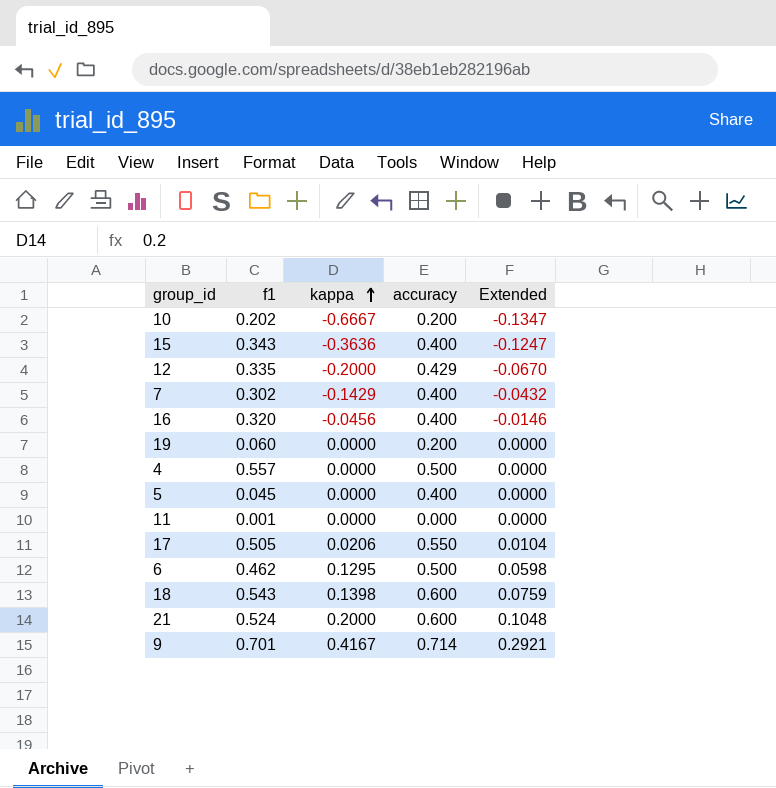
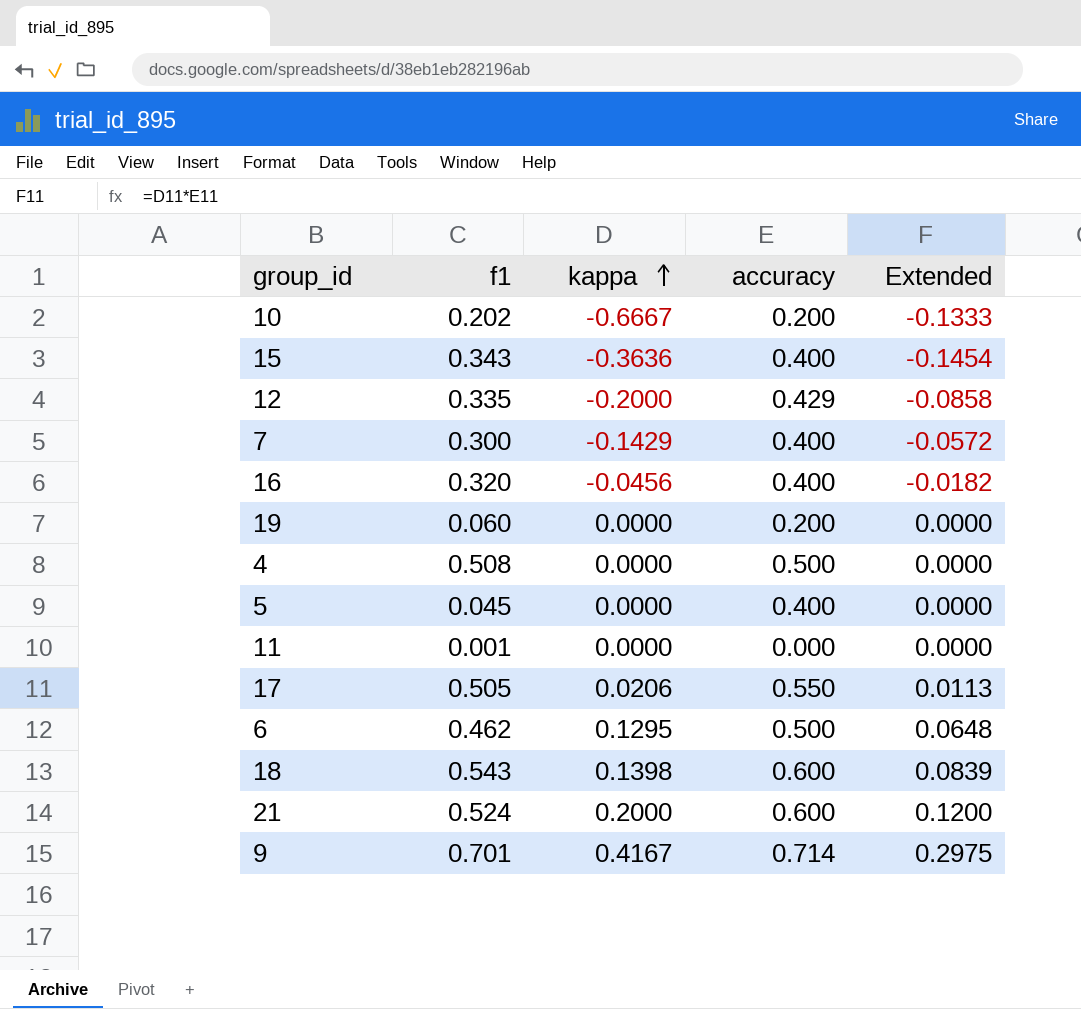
column Extended | formula: [f1] * [kappa] -> [kappa] * [accuracy]
7 | f1: 0.302 -> 0.300
4 | f1: 0.557 -> 0.508

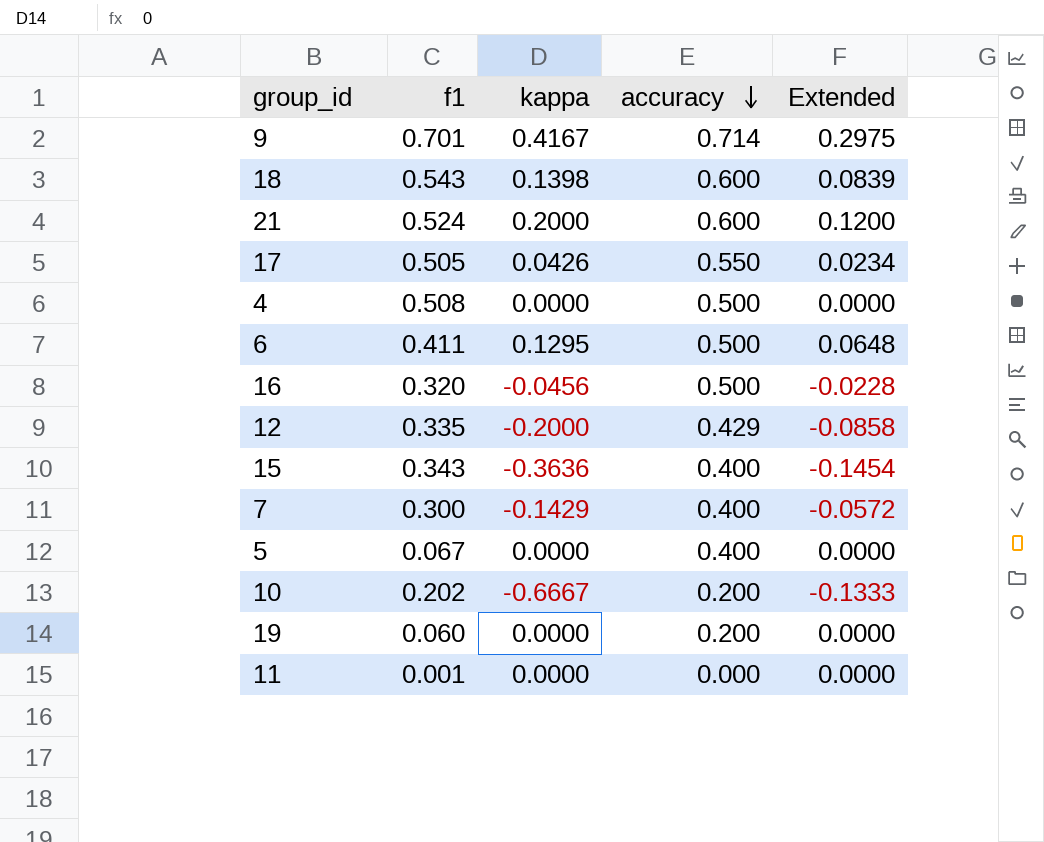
row order: kappa ascending -> accuracy descending
17 | kappa: 0.0206 -> 0.0426
17 | Extended: 0.0113 -> 0.0234
6 | f1: 0.462 -> 0.411
16 | accuracy: 0.400 -> 0.500
16 | Extended: -0.0182 -> -0.0228
5 | f1: 0.045 -> 0.067

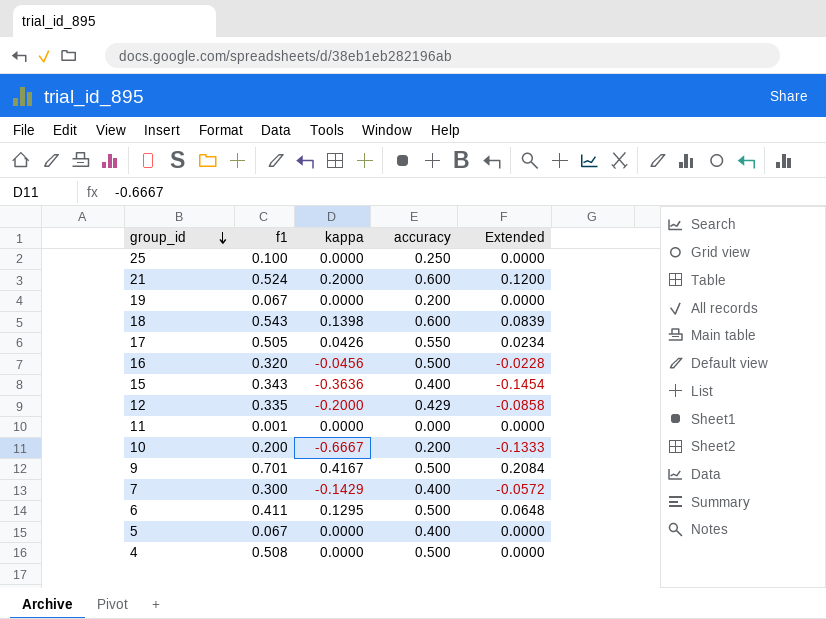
row order: accuracy descending -> group_id descending
row 25: none -> 0.100 | 0.0000 | 0.250 | 0.0000
19 | f1: 0.060 -> 0.067
10 | f1: 0.202 -> 0.200
9 | accuracy: 0.714 -> 0.500
9 | Extended: 0.2975 -> 0.2084

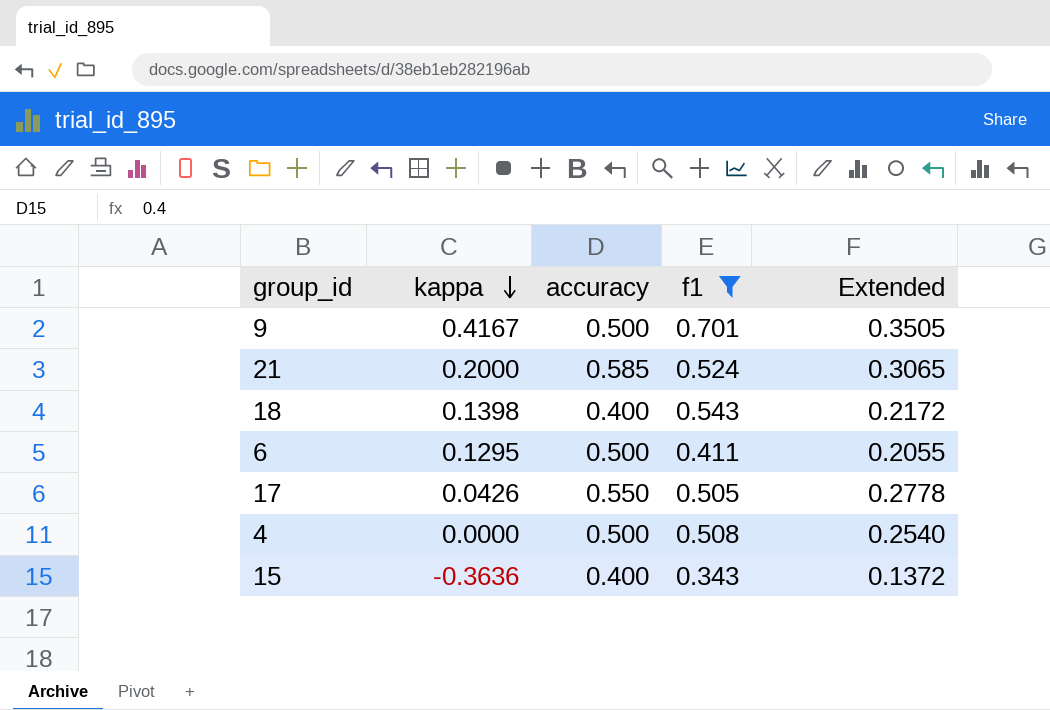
filter: none -> f1 >= 0.343
row order: group_id descending -> kappa descending
column f1 | position: 2 -> 4
column Extended | formula: [kappa] * [accuracy] -> [accuracy] * [f1]
21 | accuracy: 0.600 -> 0.585
18 | accuracy: 0.600 -> 0.400

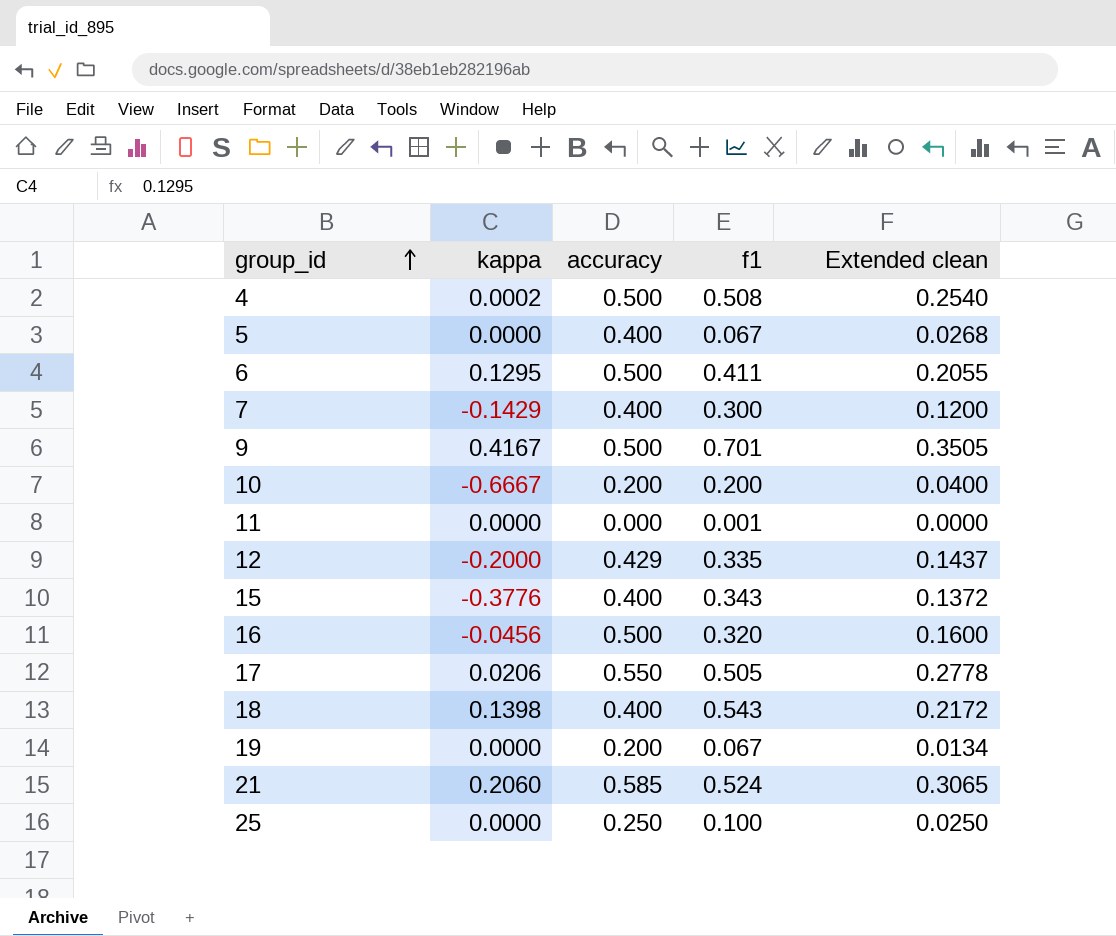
filter: f1 >= 0.343 -> none
row order: kappa descending -> group_id ascending
column name: Extended -> Extended clean
4 | kappa: 0.0000 -> 0.0002
15 | kappa: -0.3636 -> -0.3776
17 | kappa: 0.0426 -> 0.0206
21 | kappa: 0.2000 -> 0.2060

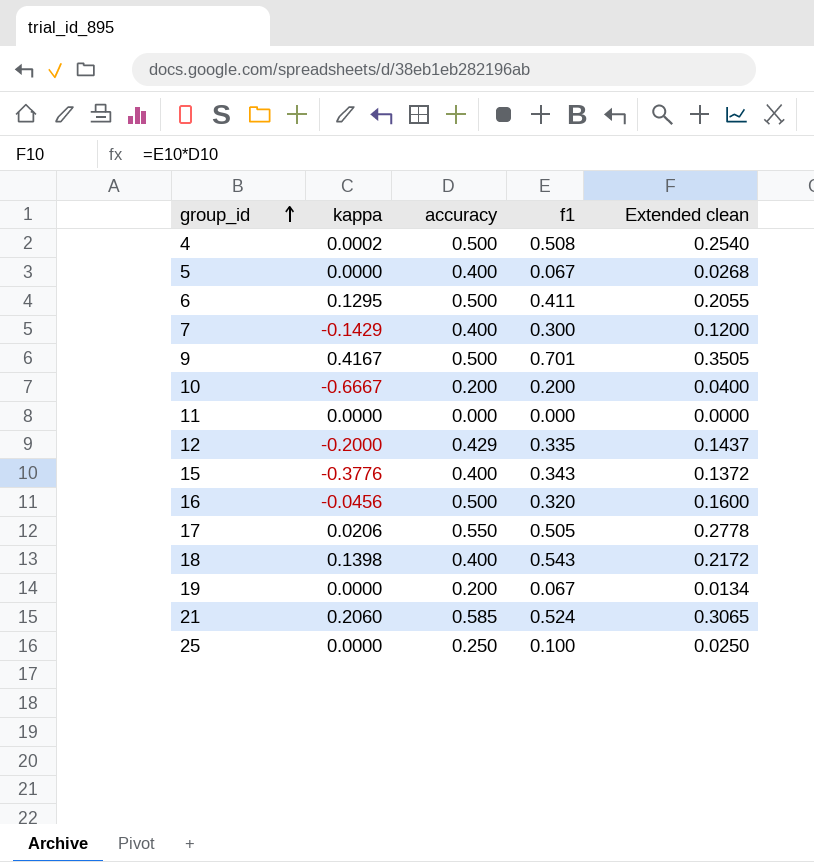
11 | f1: 0.001 -> 0.000

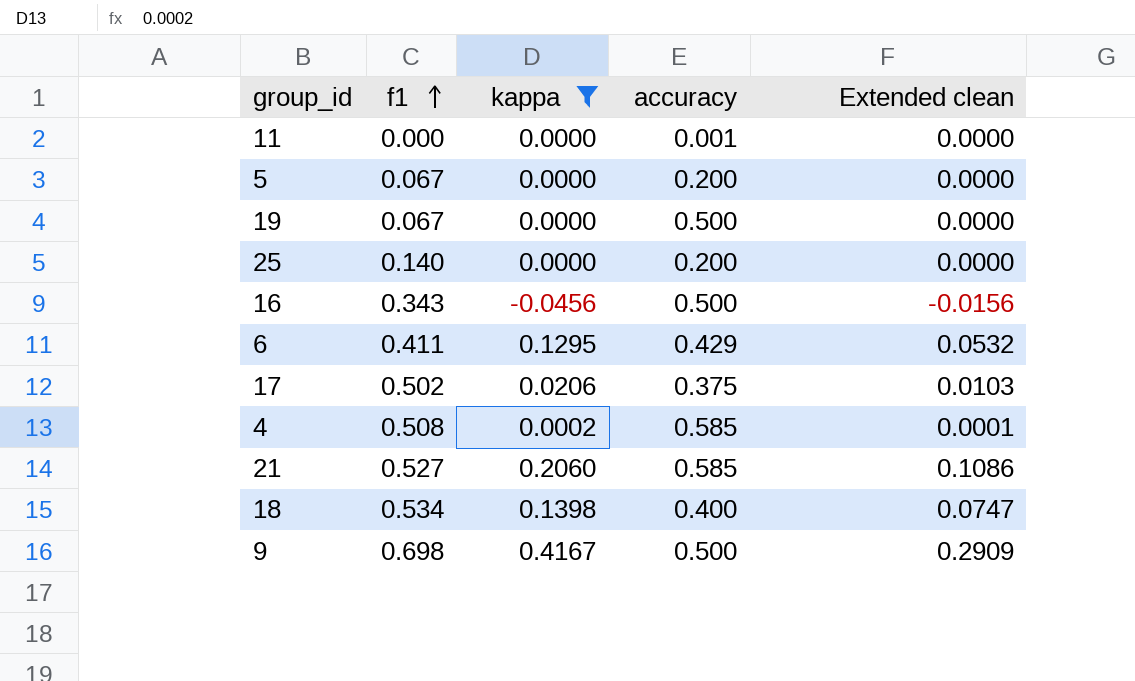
filter: none -> kappa >= -0.0456
row order: group_id ascending -> f1 ascending
column f1 | position: 4 -> 2
column Extended clean | formula: [accuracy] * [f1] -> [f1] * [kappa]
11 | accuracy: 0.000 -> 0.001
5 | accuracy: 0.400 -> 0.200
19 | accuracy: 0.200 -> 0.500
25 | f1: 0.100 -> 0.140
25 | accuracy: 0.250 -> 0.200
16 | f1: 0.320 -> 0.343
6 | accuracy: 0.500 -> 0.429
17 | f1: 0.505 -> 0.502
17 | accuracy: 0.550 -> 0.375
4 | accuracy: 0.500 -> 0.585
21 | f1: 0.524 -> 0.527
18 | f1: 0.543 -> 0.534
9 | f1: 0.701 -> 0.698

